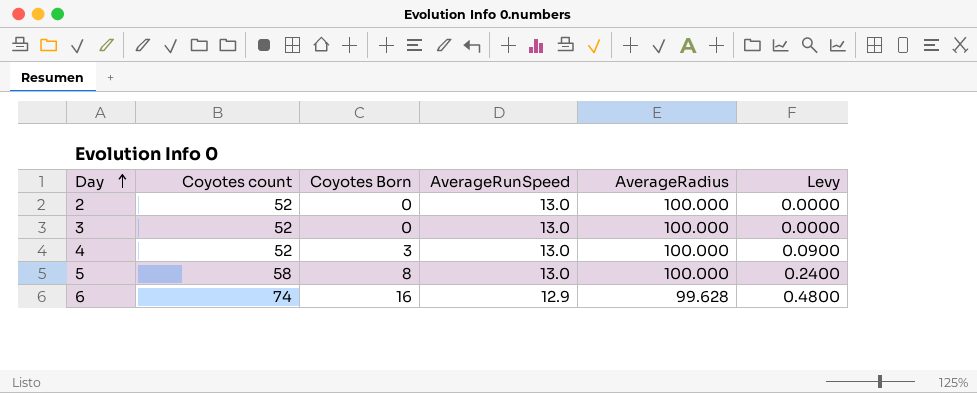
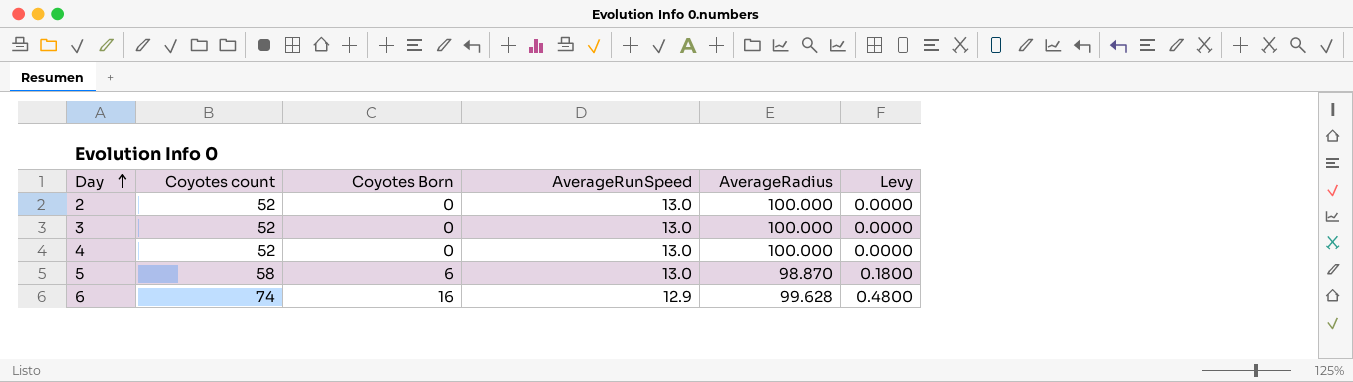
4 | Coyotes Born: 3 -> 0
4 | Levy: 0.0900 -> 0.0000
5 | Coyotes Born: 8 -> 6
5 | AverageRadius: 100.000 -> 98.870
5 | Levy: 0.2400 -> 0.1800

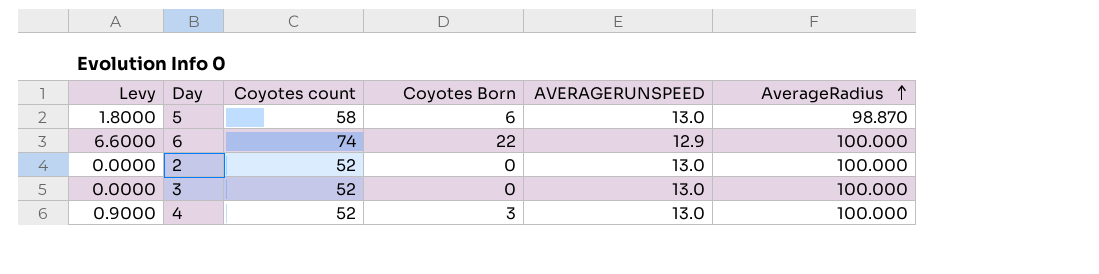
row order: Day ascending -> AverageRadius ascending
column Levy | formula: [Coyotes Born] * 0.03 -> [Coyotes Born] * 0.3
column Levy | position: 6 -> 1
column name: AverageRunSpeed -> AVERAGERUNSPEED
6 | Coyotes Born: 16 -> 22
6 | AverageRadius: 99.628 -> 100.000
4 | Coyotes Born: 0 -> 3

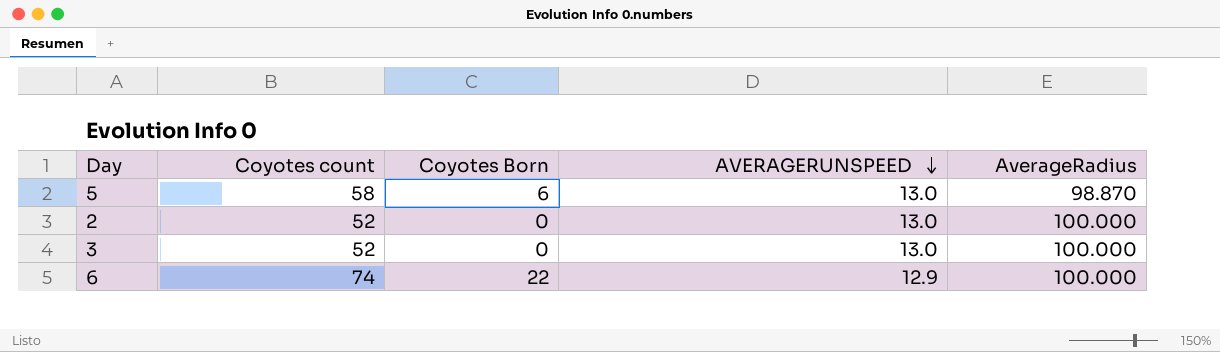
row order: AverageRadius ascending -> AVERAGERUNSPEED descending
column Levy | formula: [Coyotes Born] * 0.3 -> none
row 4: 0.9000 | 52 | 3 | 13.0 | 100.000 -> none

